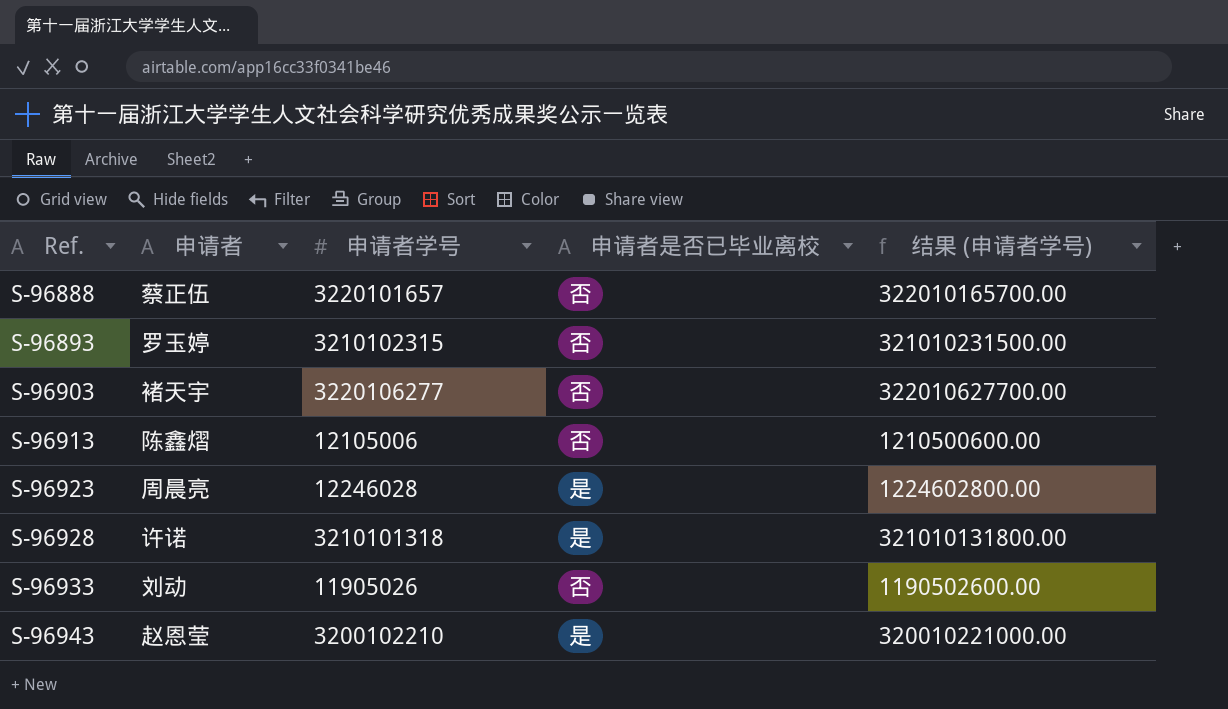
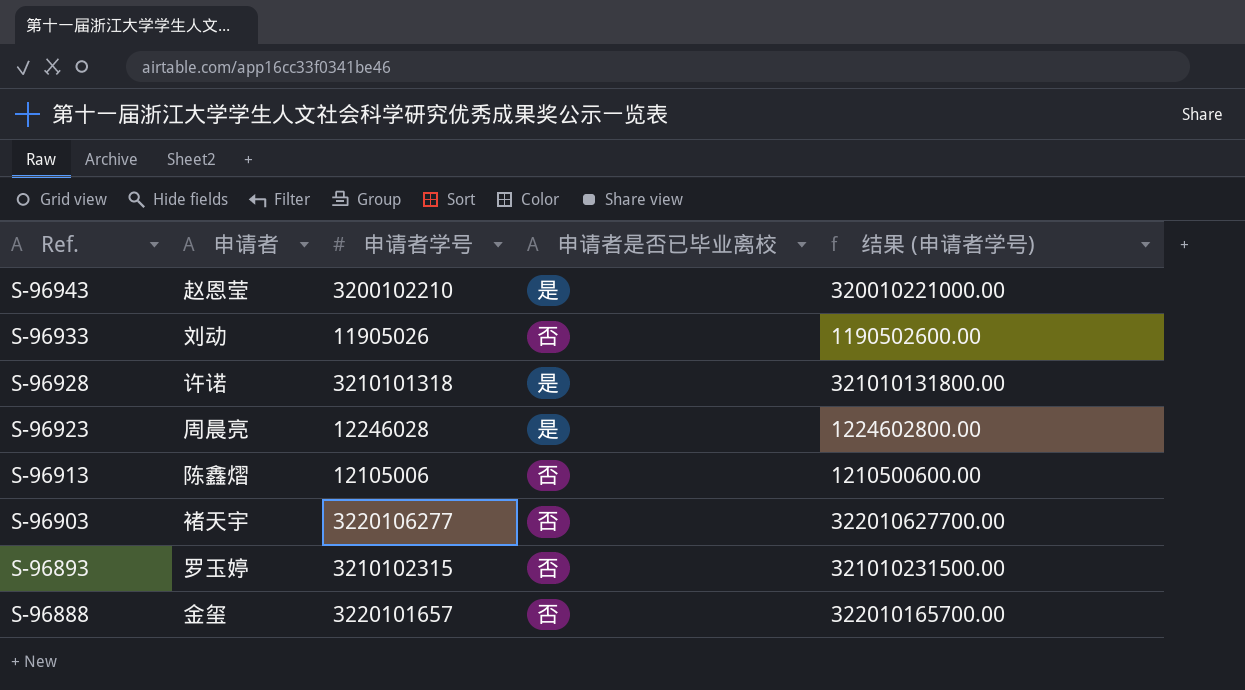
row order: Ref. ascending -> Ref. descending
S-96888 | 申请者: 蔡正伍 -> 金玺

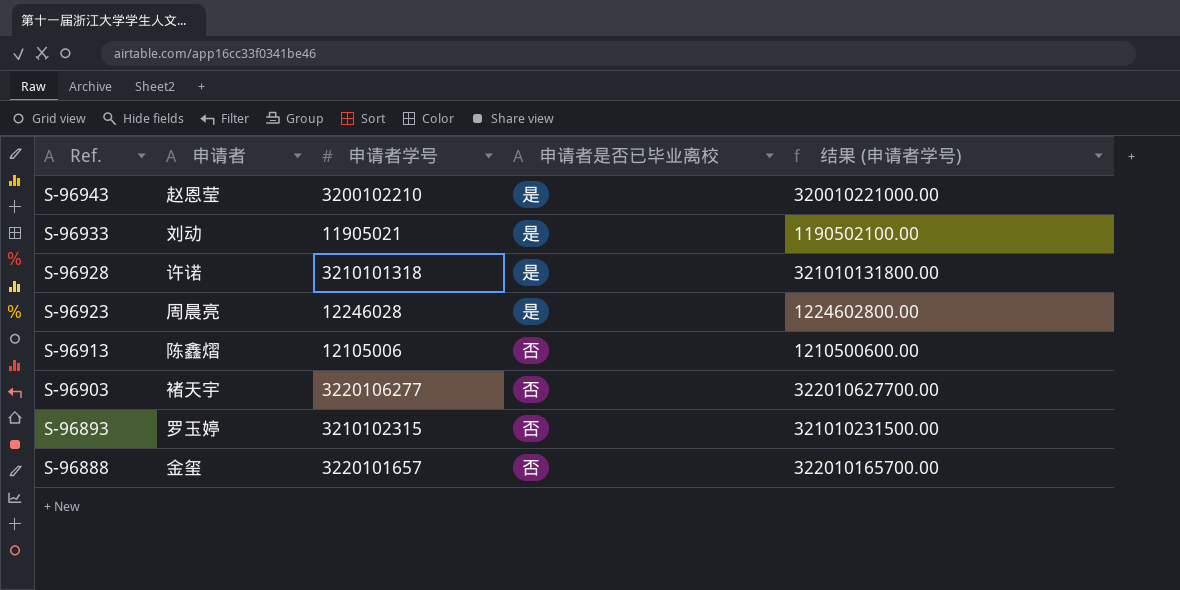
S-96933 | 申请者学号: 11905026 -> 11905021
S-96933 | 申请者是否已毕业离校: 否 -> 是
S-96933 | 结果 (申请者学号): 1190502600.00 -> 1190502100.00

